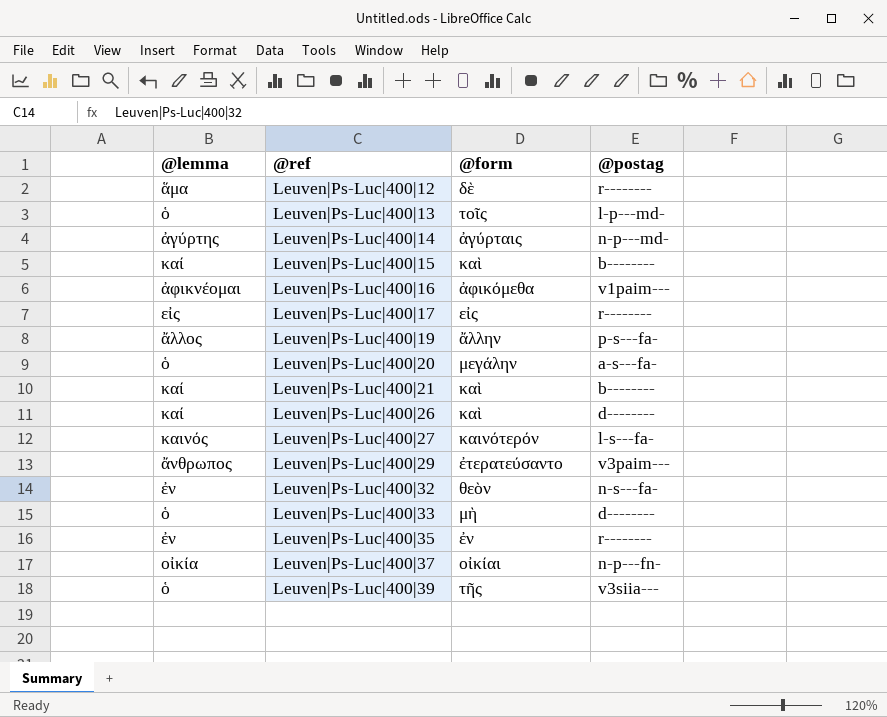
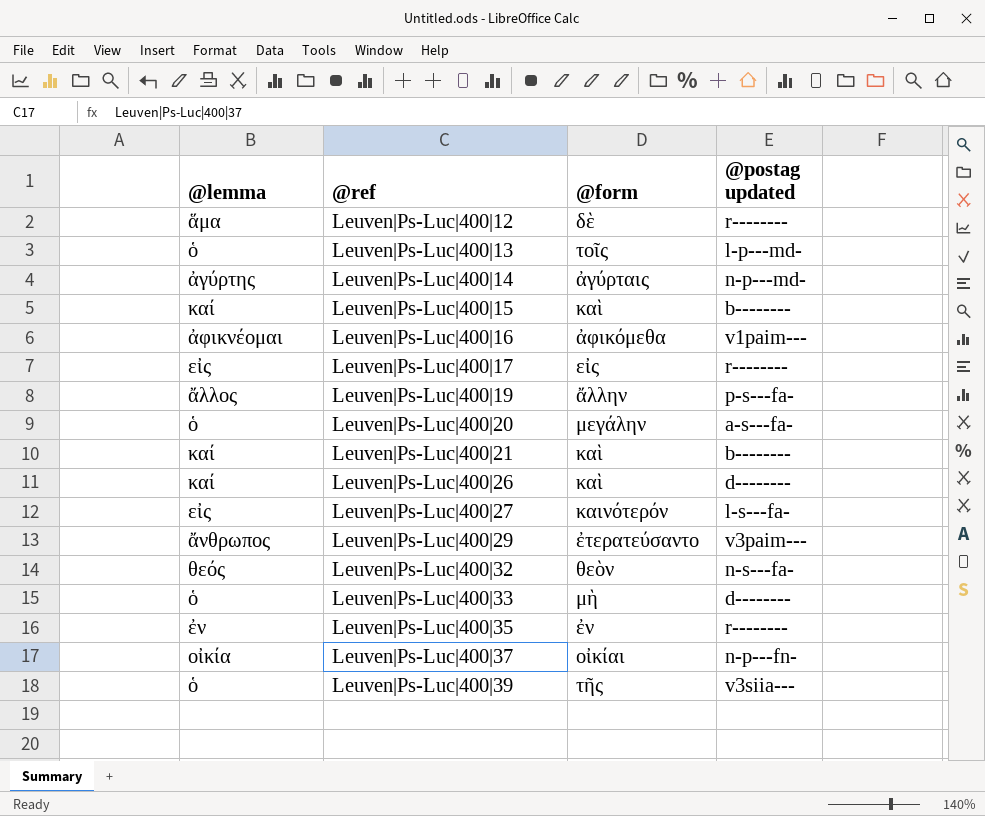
column name: @postag -> @postag updated
Leuven|Ps-Luc|400|27 | @lemma: καινός -> εἰς
Leuven|Ps-Luc|400|32 | @lemma: ἐν -> θεός

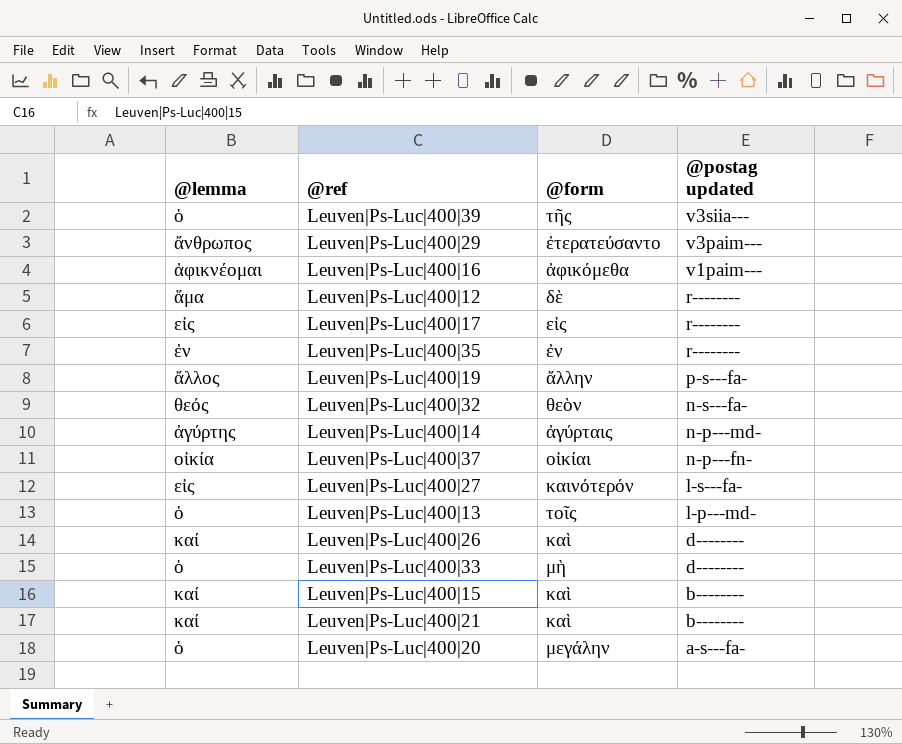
row order: @ref ascending -> @postag updated descending

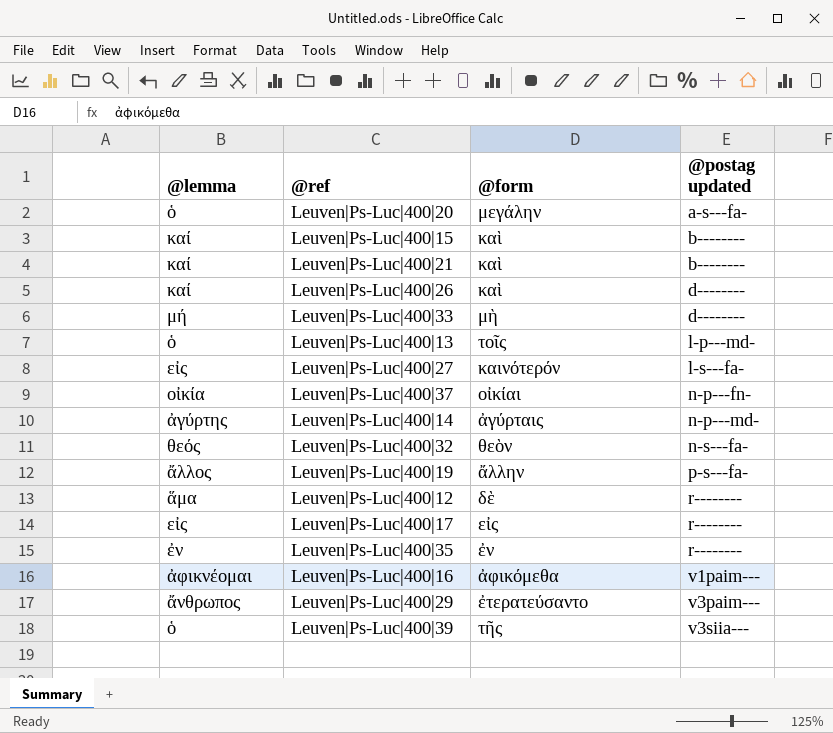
row order: @postag updated descending -> @postag updated ascending
Leuven|Ps-Luc|400|33 | @lemma: ὁ -> μή

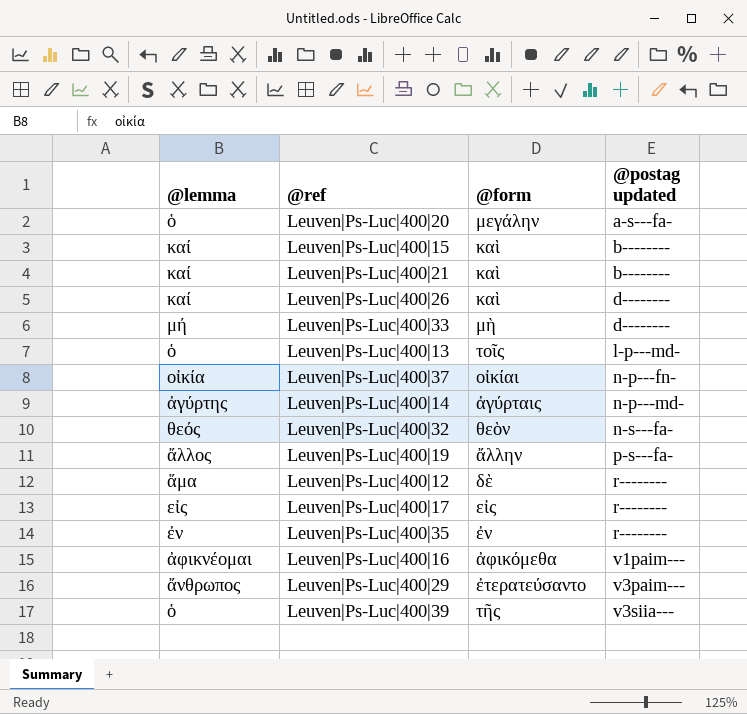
row Leuven|Ps-Luc|400|27: εἰς | καινότερόν | l-s---fa- -> none

